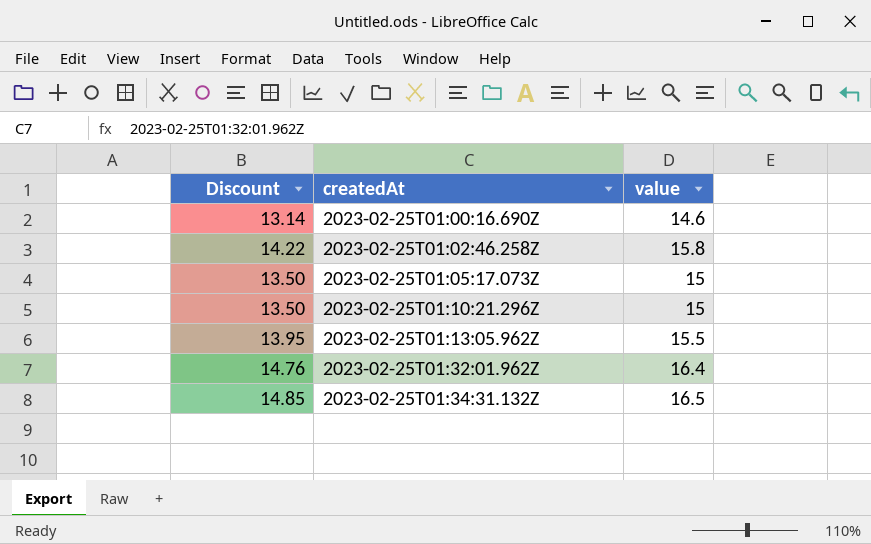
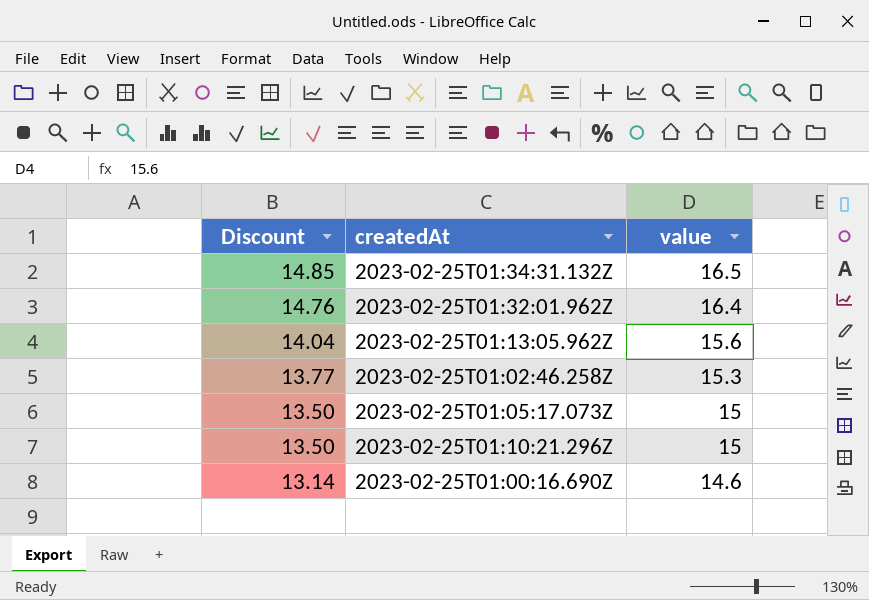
row order: createdAt ascending -> Discount descending
2023-02-25T01:13:05.962Z | Discount: 13.95 -> 14.04
2023-02-25T01:13:05.962Z | value: 15.5 -> 15.6
2023-02-25T01:02:46.258Z | Discount: 14.22 -> 13.77
2023-02-25T01:02:46.258Z | value: 15.8 -> 15.3

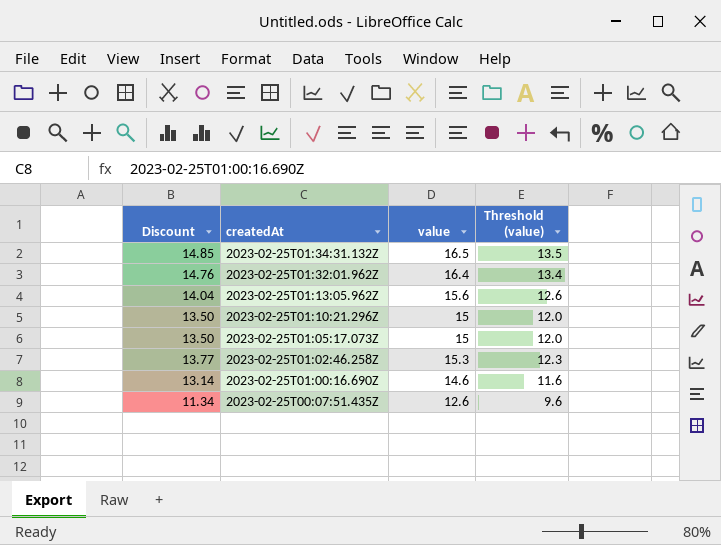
row order: Discount descending -> createdAt descending
column Threshold (value) | formula: none -> [value] - 3
row 2023-02-25T00:07:51.435Z: none -> 11.34 | 12.6 | 9.6

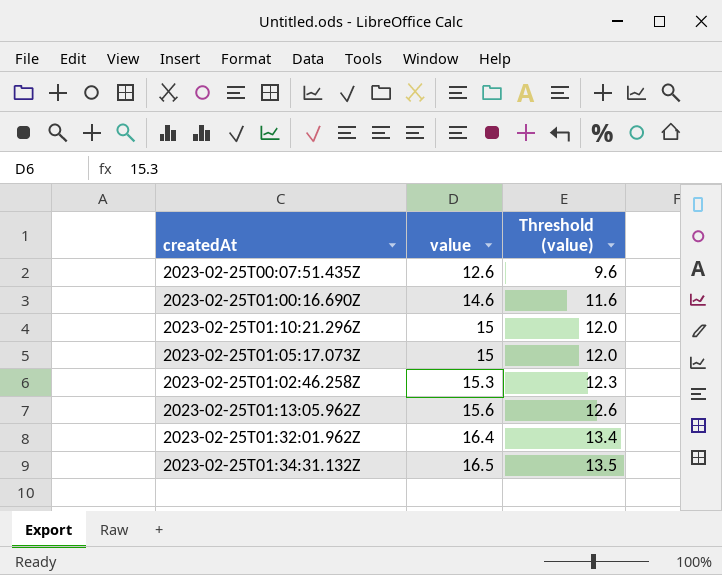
row order: createdAt descending -> value ascending
column Discount | formula: [value] * 0.9 -> none

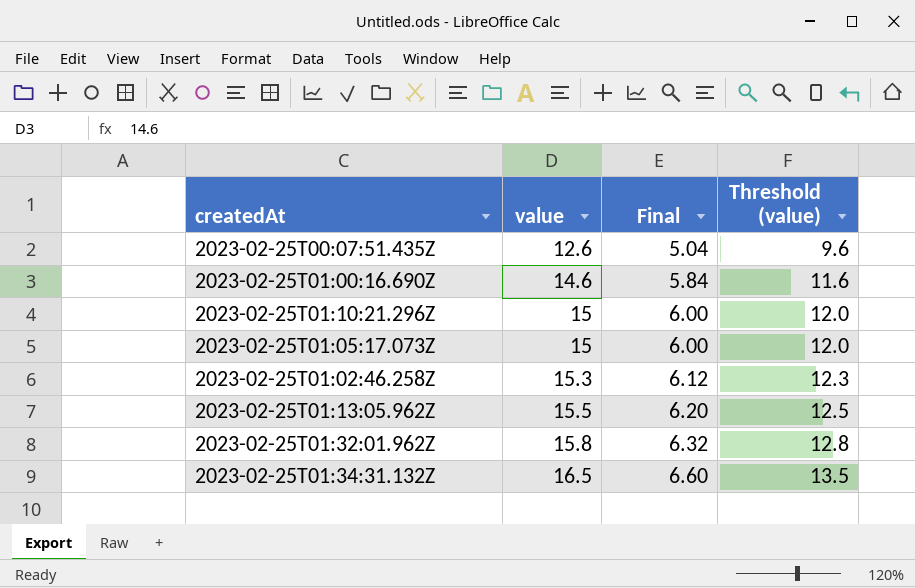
column Final | formula: none -> [value] * 0.4
2023-02-25T01:13:05.962Z | value: 15.6 -> 15.5
2023-02-25T01:13:05.962Z | Threshold (value): 12.6 -> 12.5
2023-02-25T01:32:01.962Z | value: 16.4 -> 15.8
2023-02-25T01:32:01.962Z | Threshold (value): 13.4 -> 12.8

